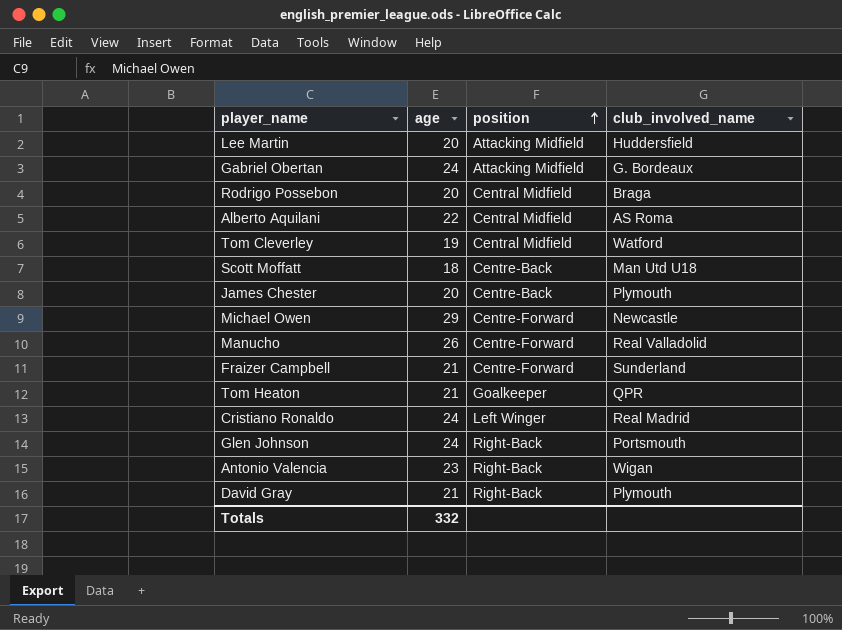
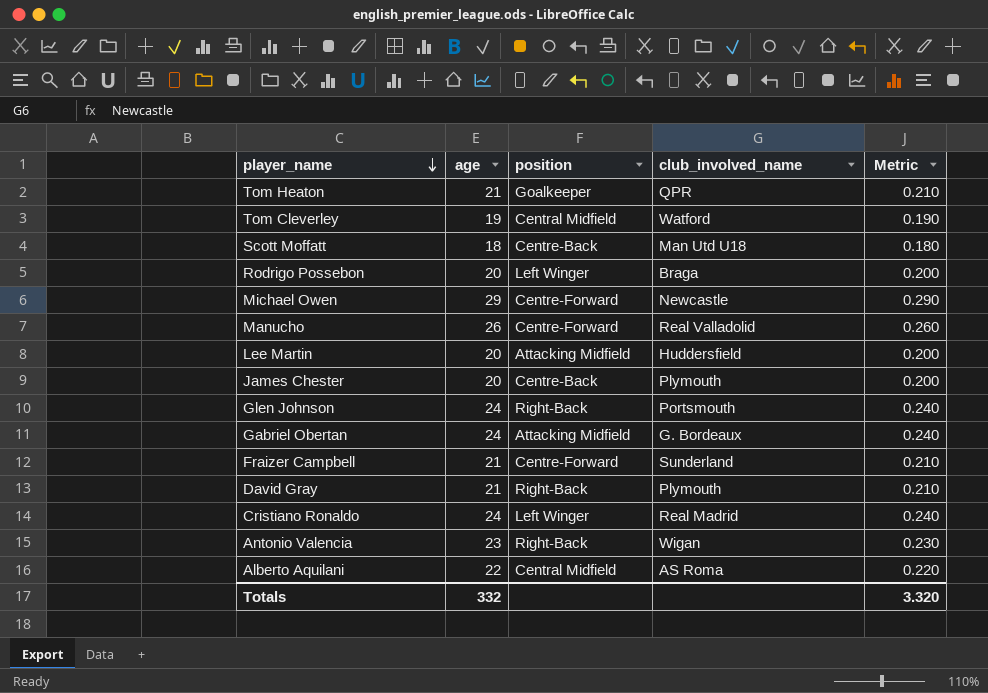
row order: position ascending -> player_name descending
column Metric | formula: none -> [age] * 0.01
Rodrigo Possebon | position: Central Midfield -> Left Winger

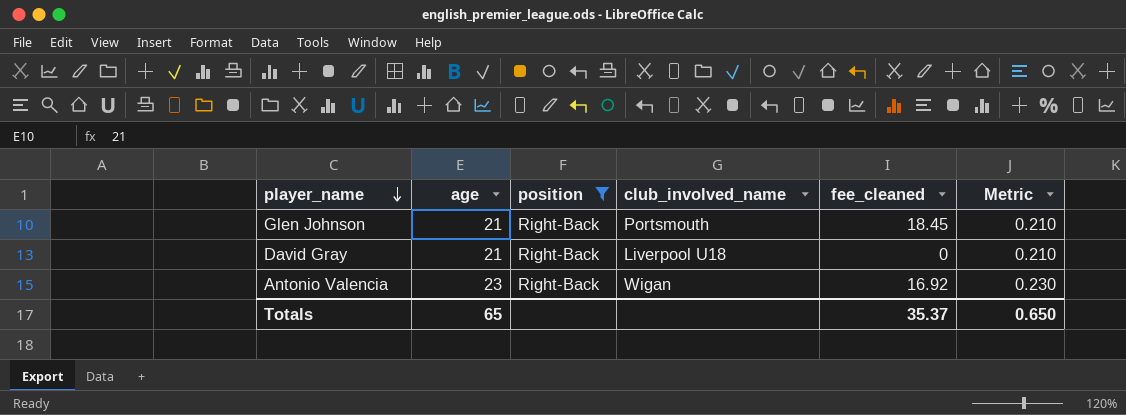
filter: none -> position = Right-Back
column fee_cleaned | position: none -> 5
Glen Johnson | age: 24 -> 21
Glen Johnson | Metric: 0.240 -> 0.210
David Gray | club_involved_name: Plymouth -> Liverpool U18
Totals | age: 332 -> 65
Totals | Metric: 3.320 -> 0.650

